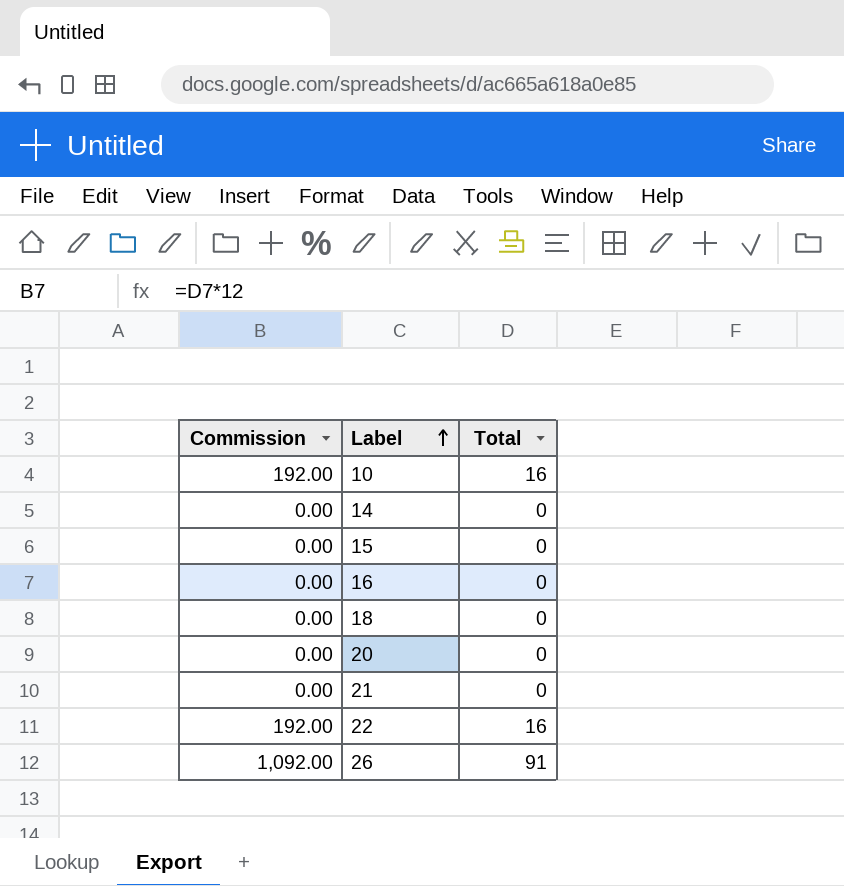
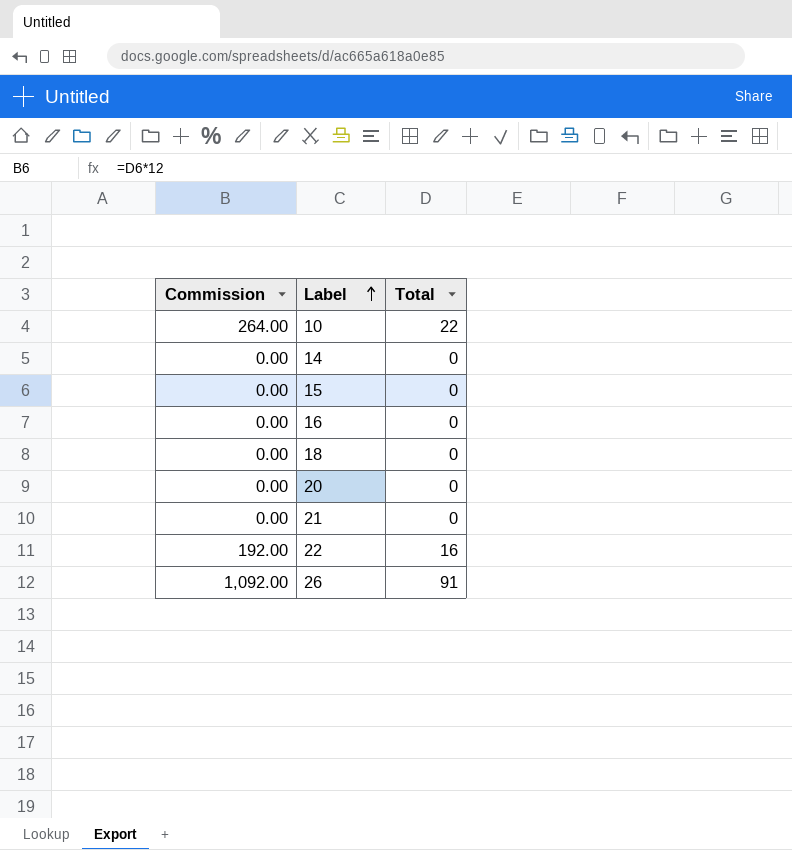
10 | Commission: 192.00 -> 264.00
10 | Total: 16 -> 22

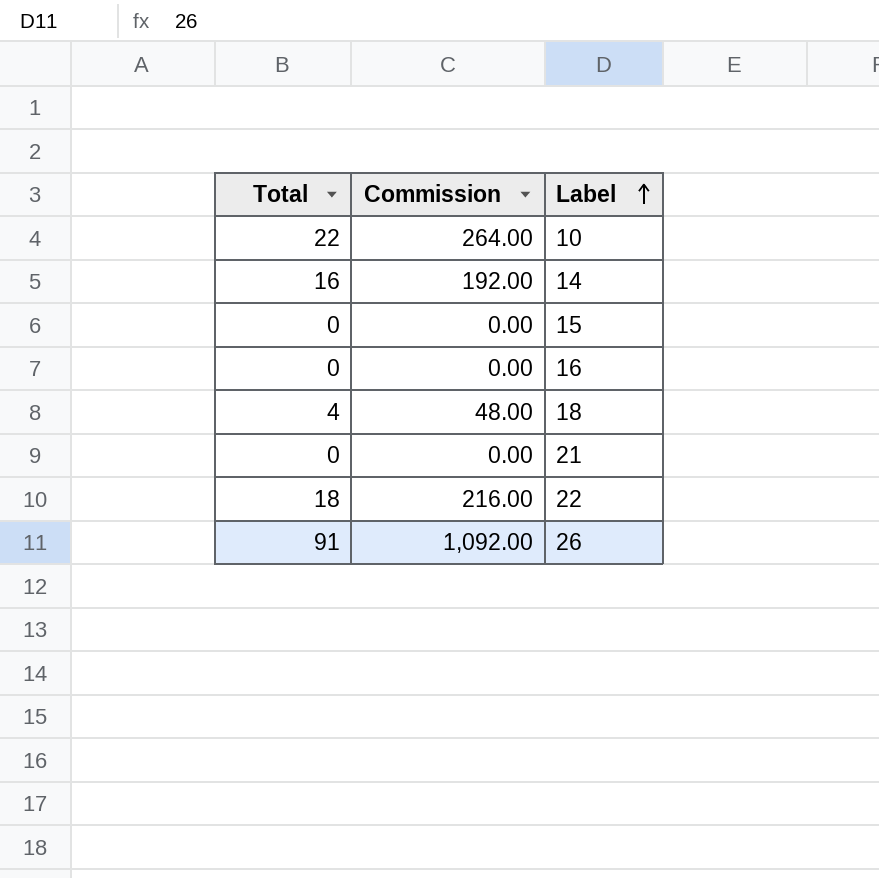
column Total | position: 3 -> 1
row 20: 0.00 | 0 -> none
14 | Total: 0 -> 16
14 | Commission: 0.00 -> 192.00
18 | Total: 0 -> 4
18 | Commission: 0.00 -> 48.00
22 | Total: 16 -> 18
22 | Commission: 192.00 -> 216.00

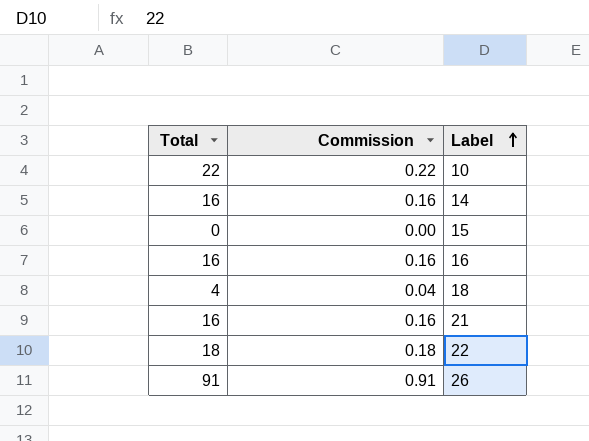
column Commission | formula: [Total] * 12 -> [Total] * 0.01
16 | Total: 0 -> 16
21 | Total: 0 -> 16

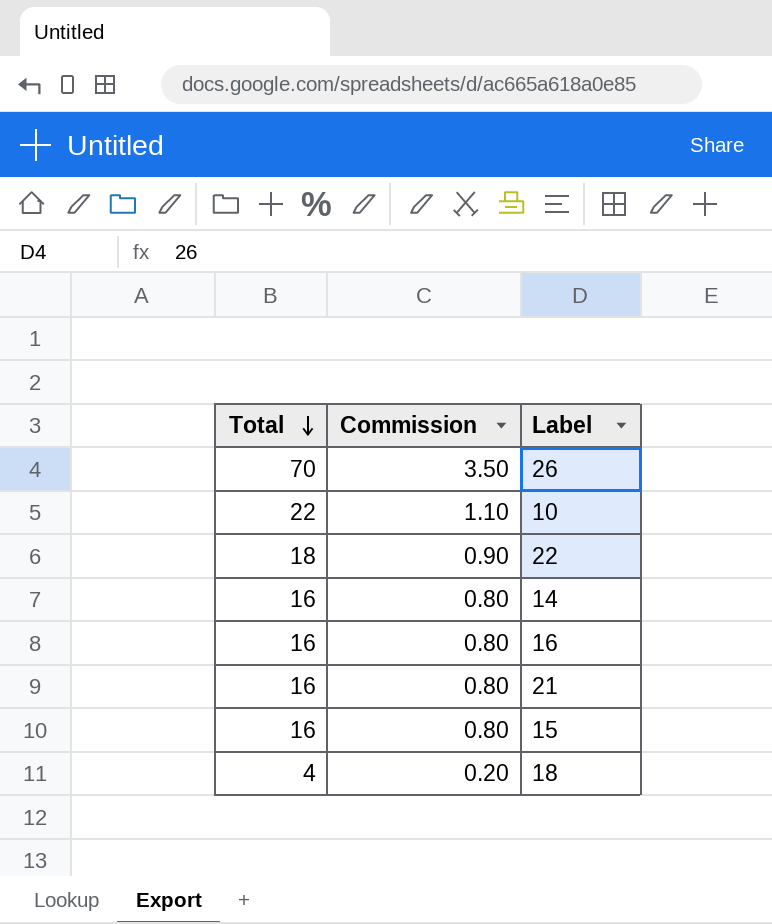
row order: Label ascending -> Total descending
column Commission | formula: [Total] * 0.01 -> [Total] * 0.05
26 | Total: 91 -> 70
15 | Total: 0 -> 16

